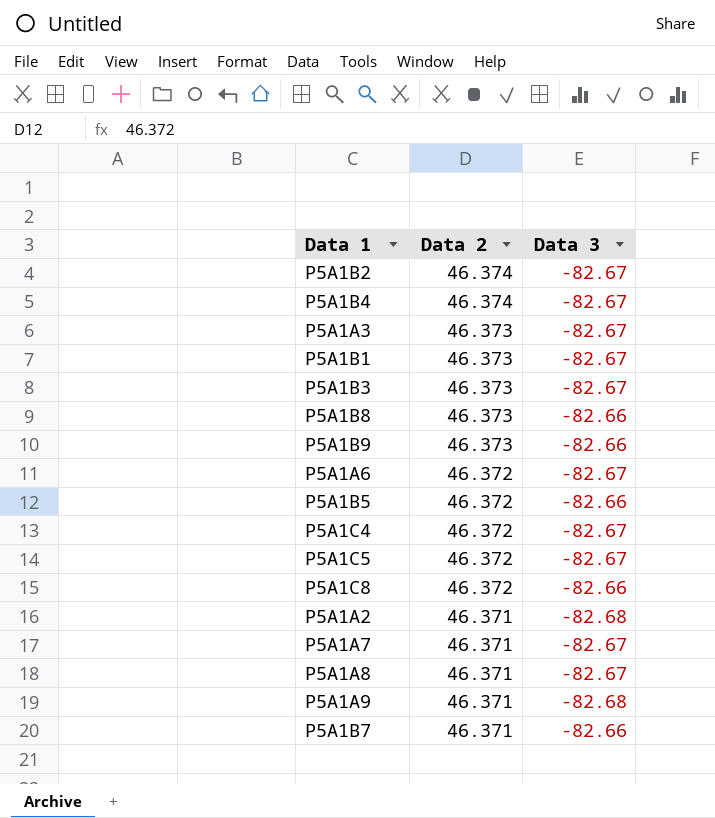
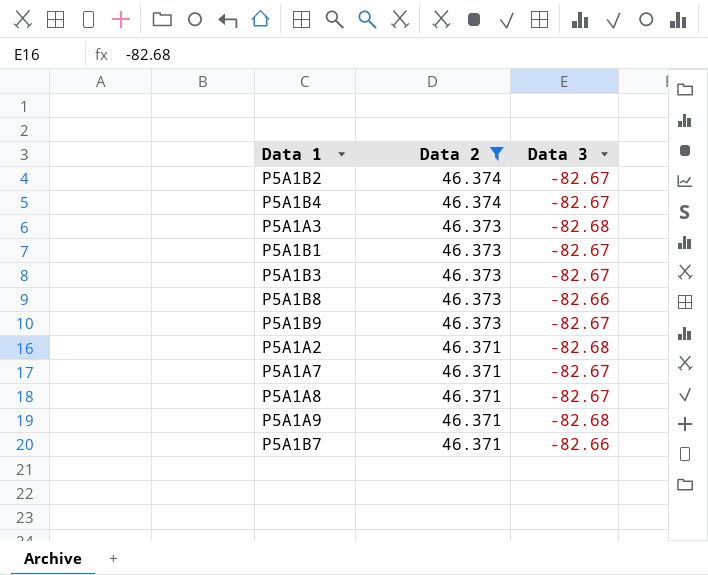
filter: none -> Data 2 != 46.372
P5A1A3 | Data 3: -82.67 -> -82.68
P5A1B9 | Data 3: -82.66 -> -82.67

